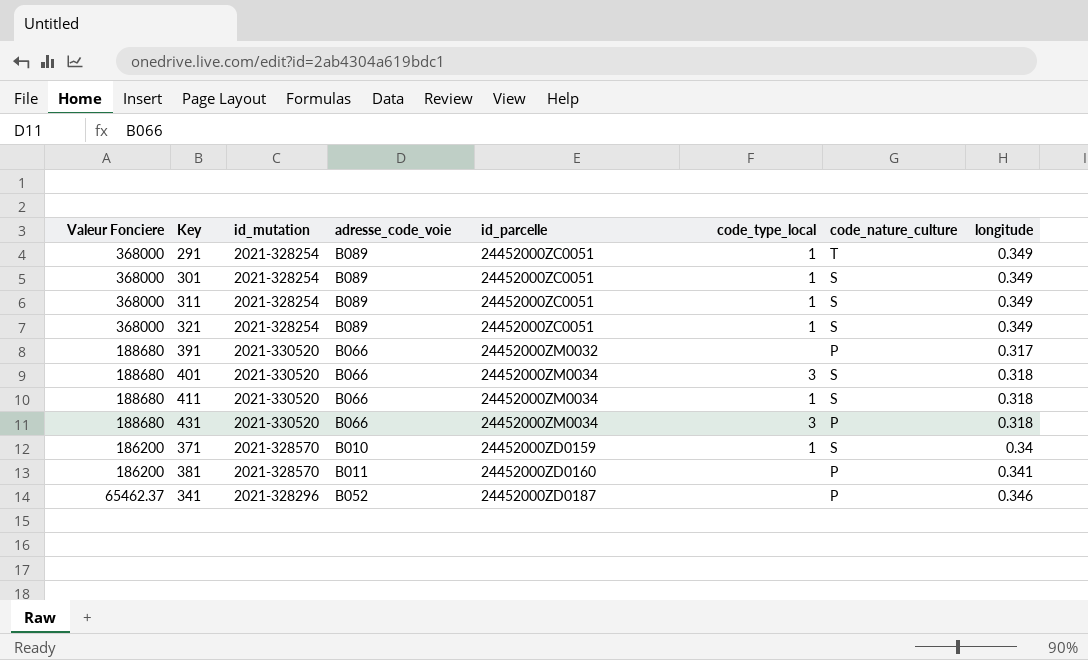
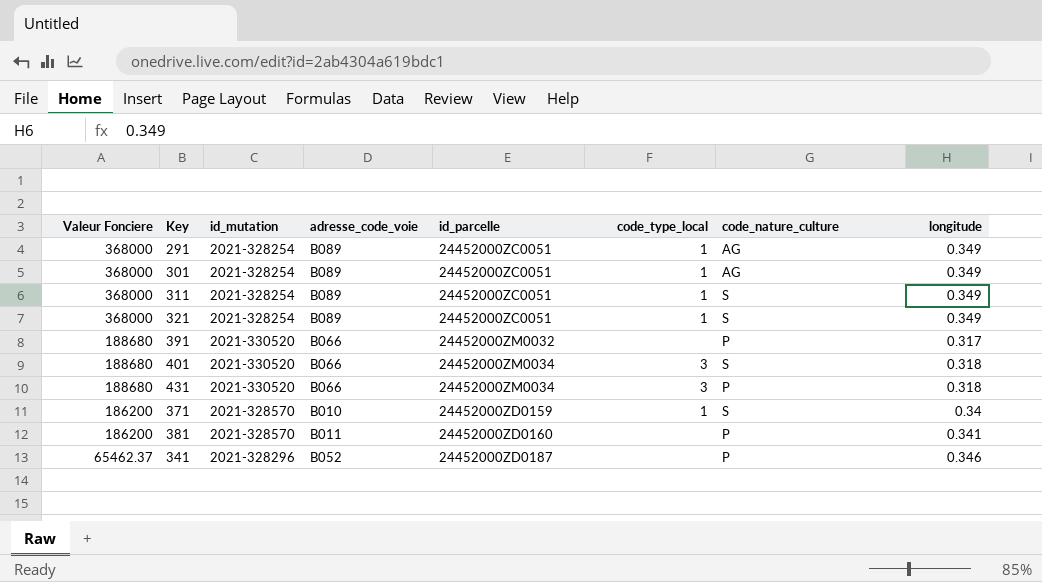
row 411: 188680 | 2021-330520 | B066 | 24452000ZM0034 | 1 | S | 0.318 -> none
291 | code_nature_culture: T -> AG
301 | code_nature_culture: S -> AG

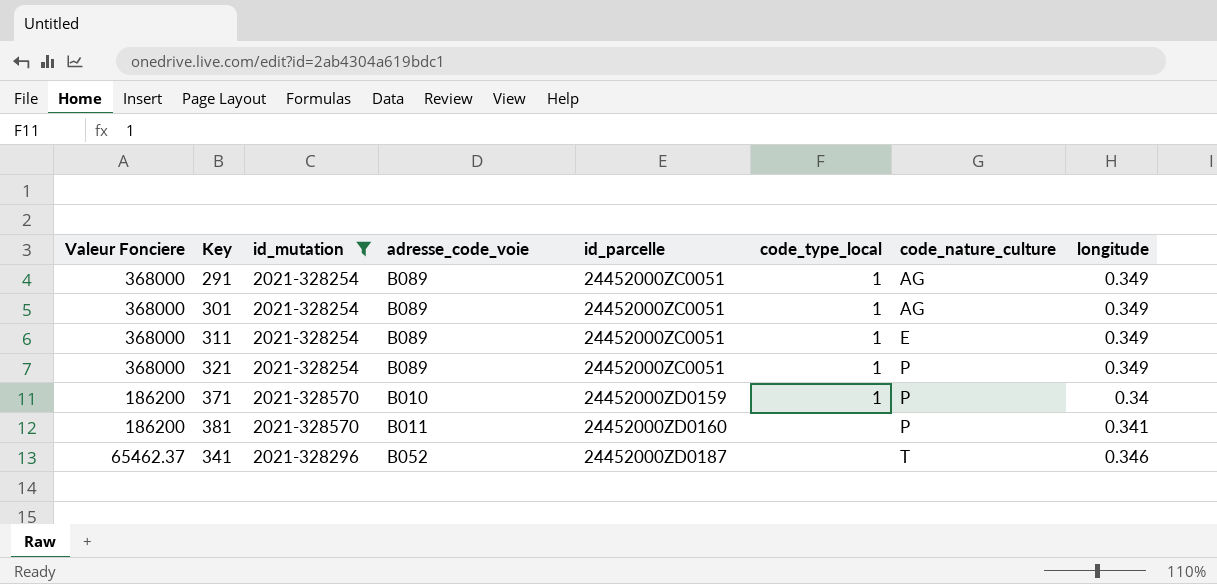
filter: none -> id_mutation != 2021-330520
311 | code_nature_culture: S -> E
321 | code_nature_culture: S -> P
371 | code_nature_culture: S -> P
341 | code_nature_culture: P -> T

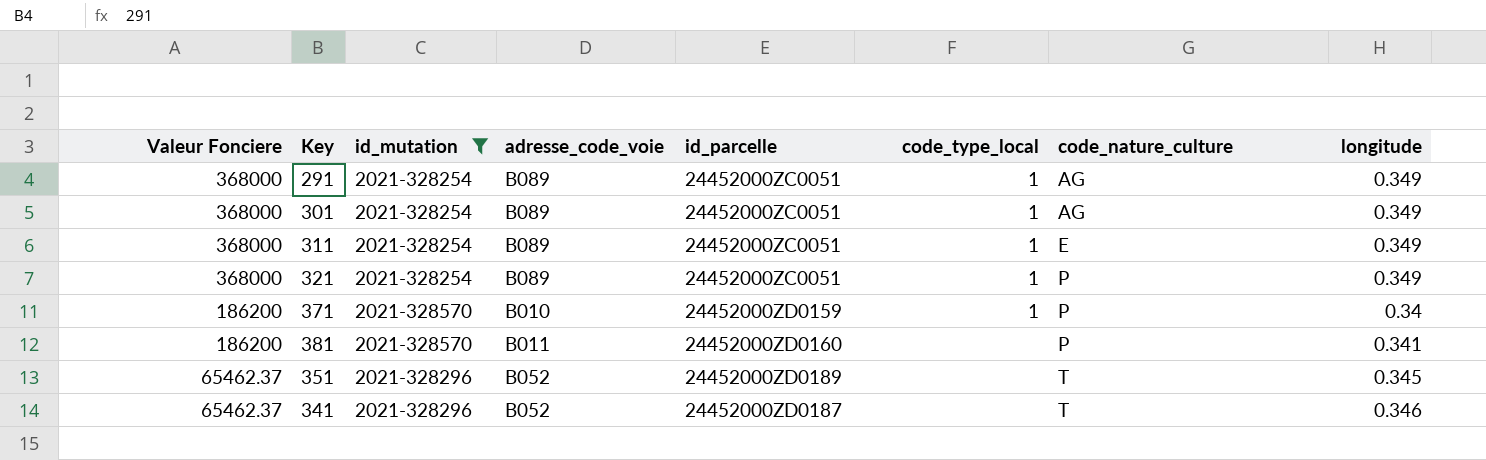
row 351: none -> 65462.37 | 2021-328296 | B052 | 24452000ZD0189 | none | T | 0.345

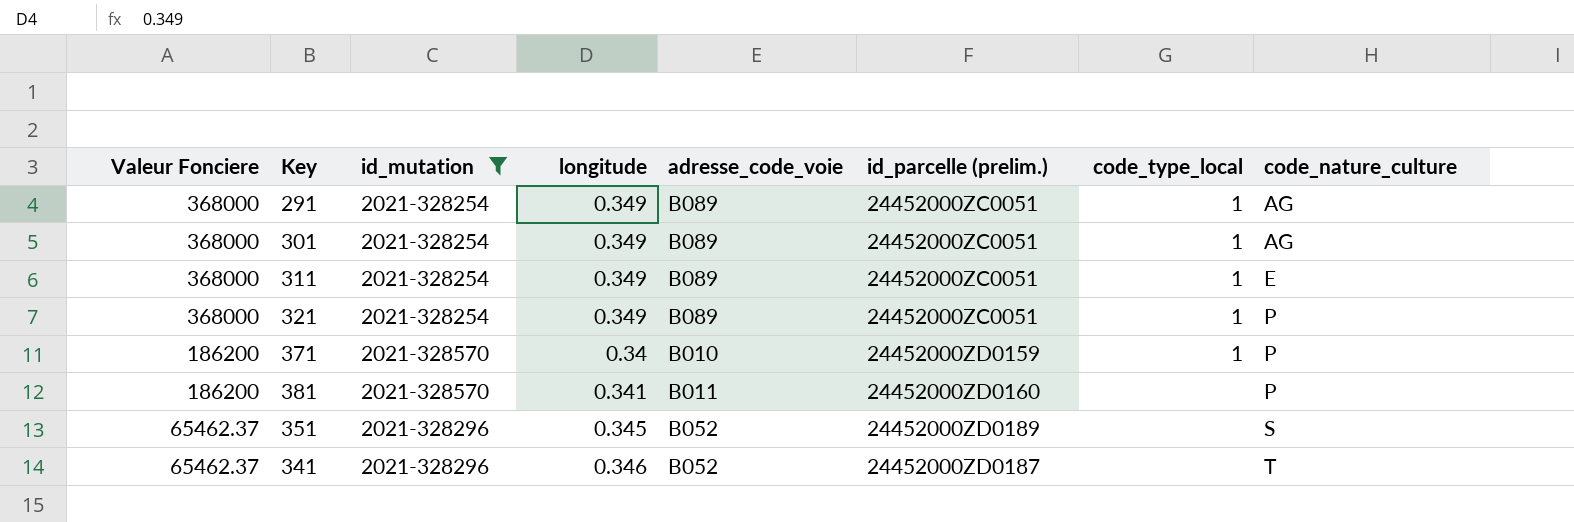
column longitude | position: 8 -> 4
column name: id_parcelle -> id_parcelle (prelim.)
351 | code_nature_culture: T -> S

